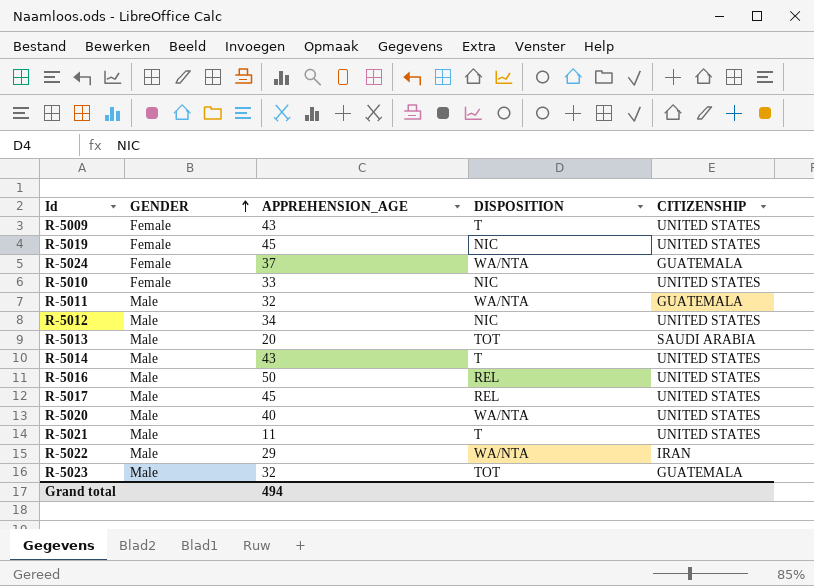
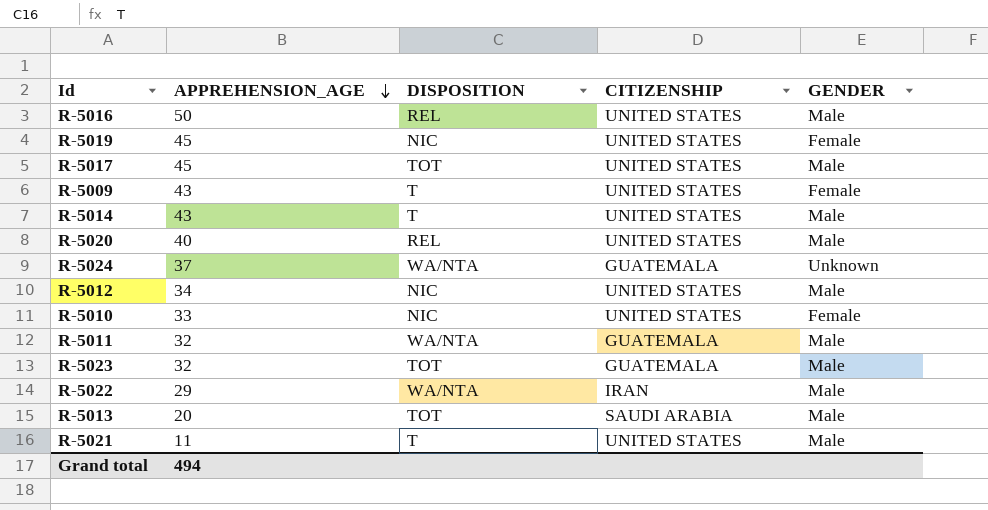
row order: GENDER ascending -> APPREHENSION_AGE descending
column GENDER | position: 2 -> 5
R-5017 | DISPOSITION: REL -> TOT
R-5020 | DISPOSITION: WA/NTA -> REL
R-5024 | GENDER: Female -> Unknown

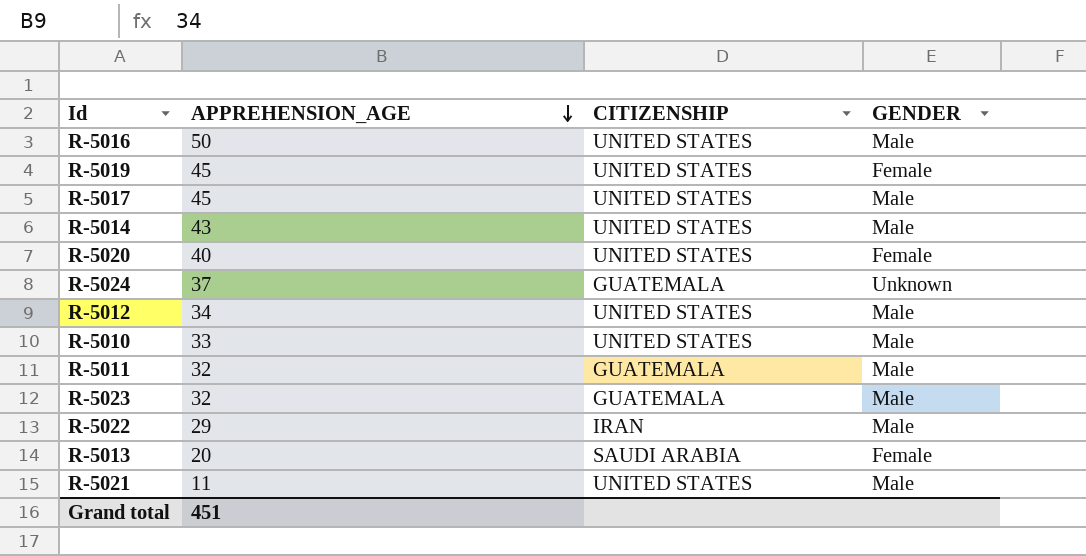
column DISPOSITION | position: 3 -> none
row R-5009: 43 | T | UNITED STATES | Female -> none
R-5020 | GENDER: Male -> Female
R-5010 | GENDER: Female -> Male
R-5013 | GENDER: Male -> Female
Grand total | APPREHENSION_AGE: 494 -> 451

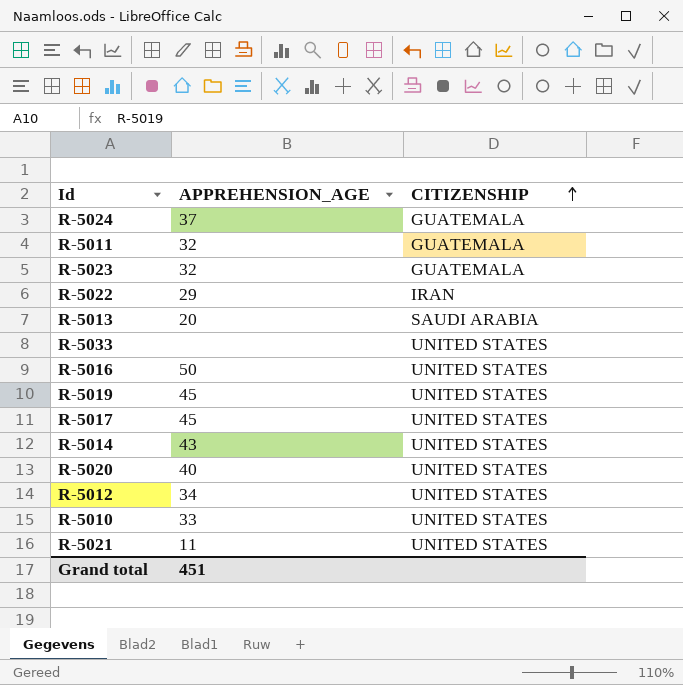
row order: APPREHENSION_AGE descending -> CITIZENSHIP ascending
column GENDER | position: 4 -> none
row R-5033: none -> none | UNITED STATES

